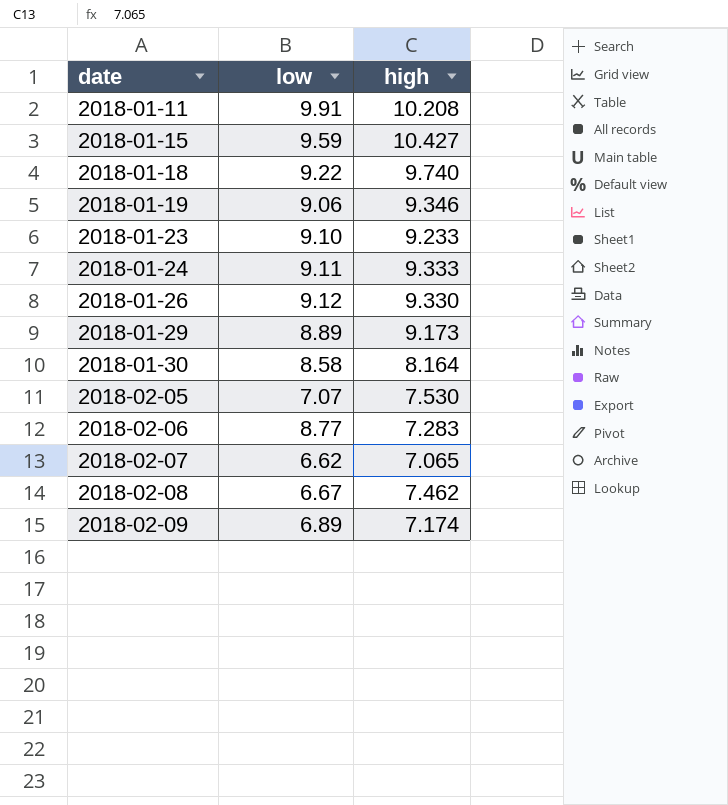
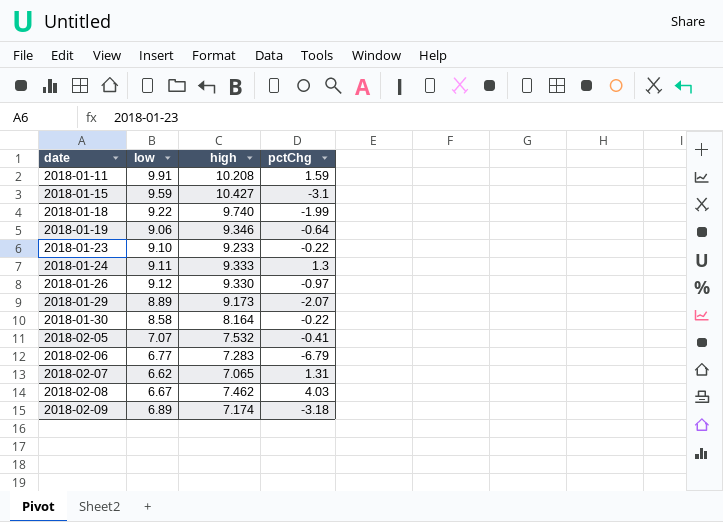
column pctChg | position: none -> 4
2018-02-05 | high: 7.530 -> 7.532
2018-02-06 | low: 8.77 -> 6.77

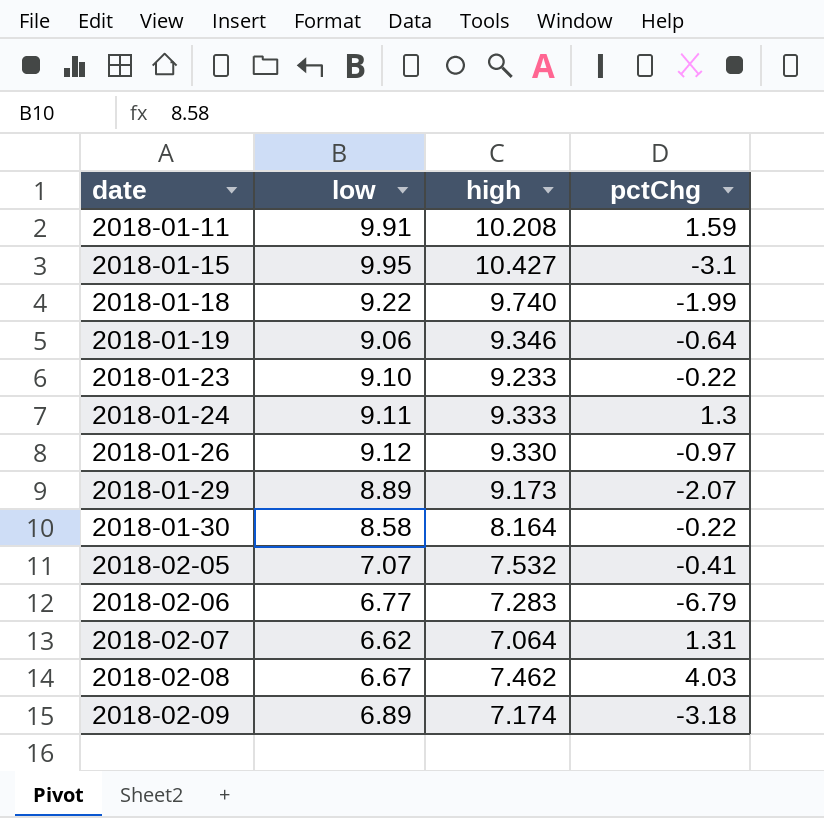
2018-01-15 | low: 9.59 -> 9.95
2018-02-07 | high: 7.065 -> 7.064

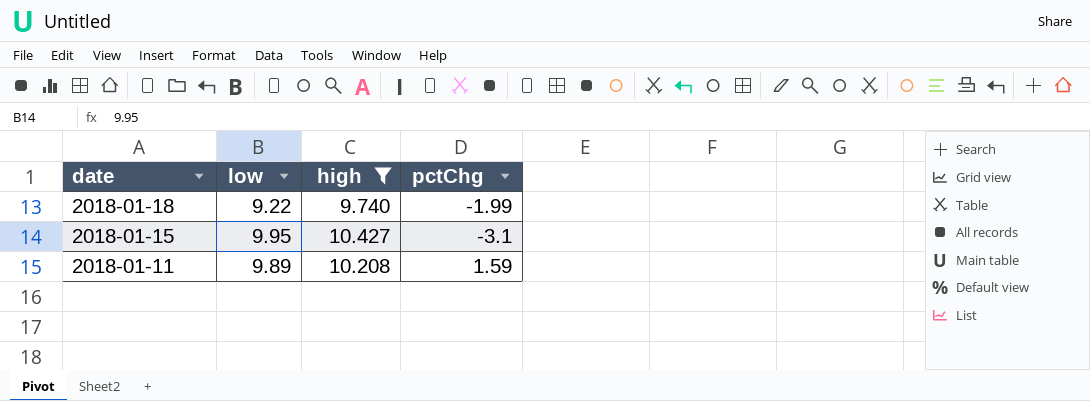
filter: none -> high >= 9.740
row order: date ascending -> date descending
2018-01-11 | low: 9.91 -> 9.89

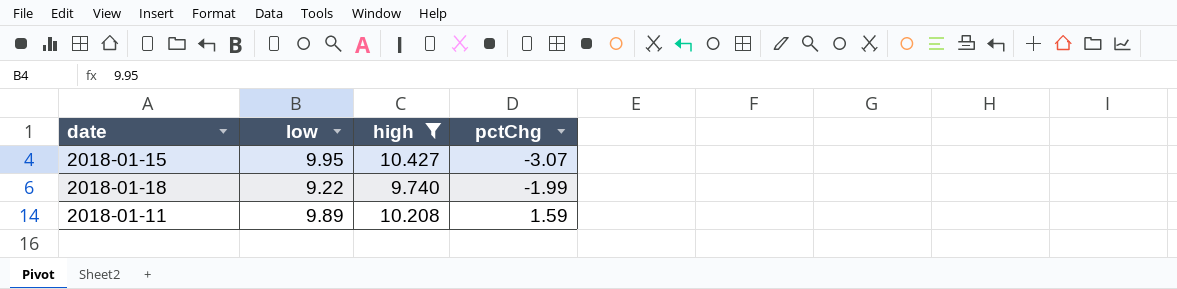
row order: date descending -> pctChg ascending
2018-01-15 | pctChg: -3.1 -> -3.07

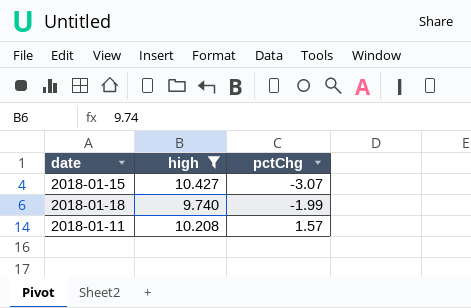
column low | position: 2 -> none
2018-01-11 | pctChg: 1.59 -> 1.57

